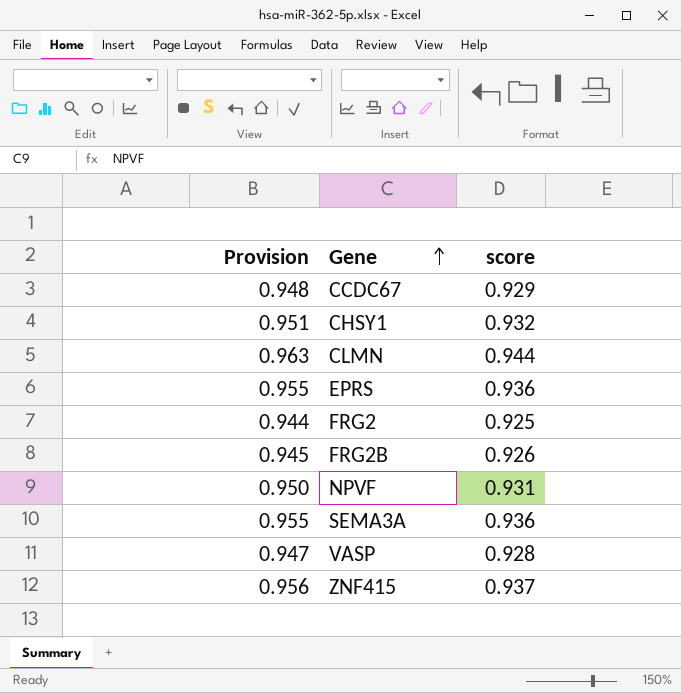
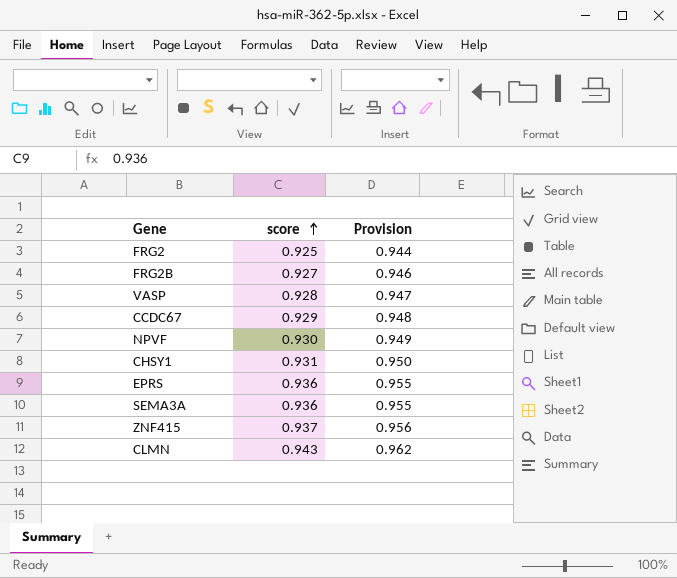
row order: Gene ascending -> score ascending
column Provision | position: 1 -> 3
FRG2B | score: 0.926 -> 0.927
FRG2B | Provision: 0.945 -> 0.946
NPVF | score: 0.931 -> 0.930
NPVF | Provision: 0.950 -> 0.949
CHSY1 | score: 0.932 -> 0.931
CHSY1 | Provision: 0.951 -> 0.950
CLMN | score: 0.944 -> 0.943
CLMN | Provision: 0.963 -> 0.962

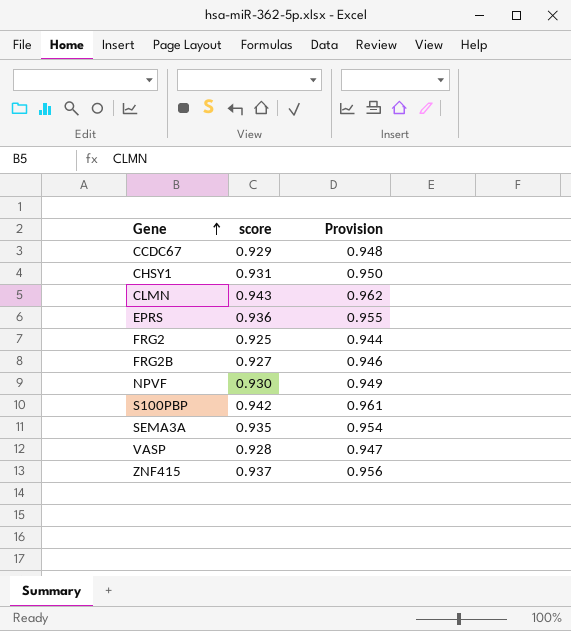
row order: score ascending -> Gene ascending
row S100PBP: none -> 0.942 | 0.961
SEMA3A | score: 0.936 -> 0.935
SEMA3A | Provision: 0.955 -> 0.954

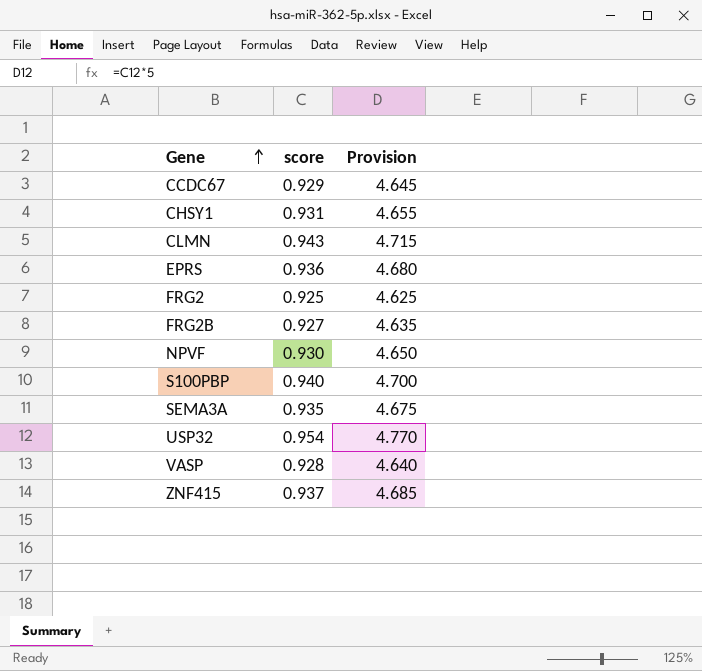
column Provision | formula: [score] * 1.02 -> [score] * 5
S100PBP | score: 0.942 -> 0.940
row USP32: none -> 0.954 | 4.770

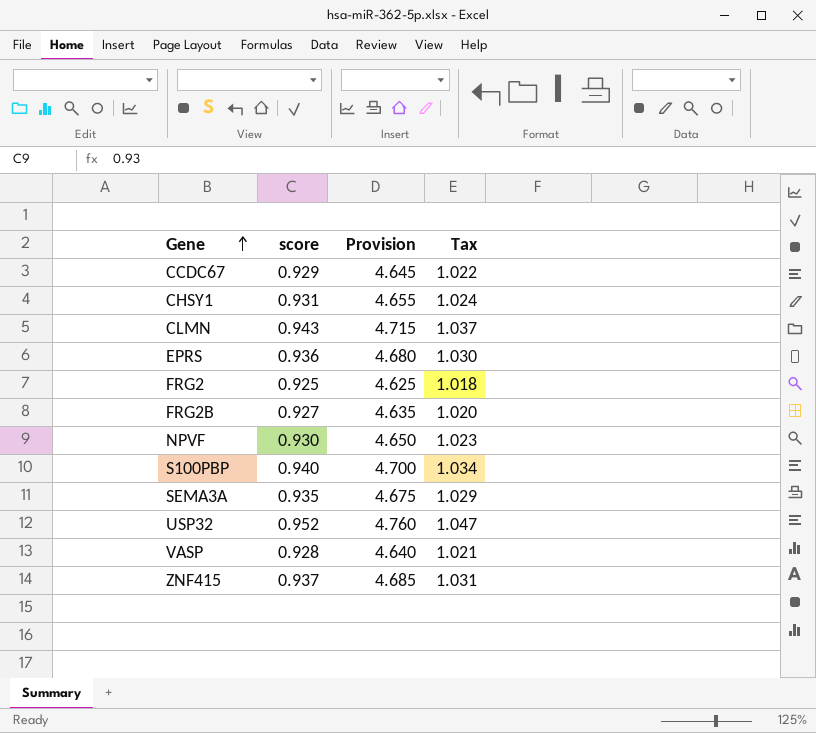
column Tax | formula: none -> [score] * 1.1
USP32 | score: 0.954 -> 0.952
USP32 | Provision: 4.770 -> 4.760

